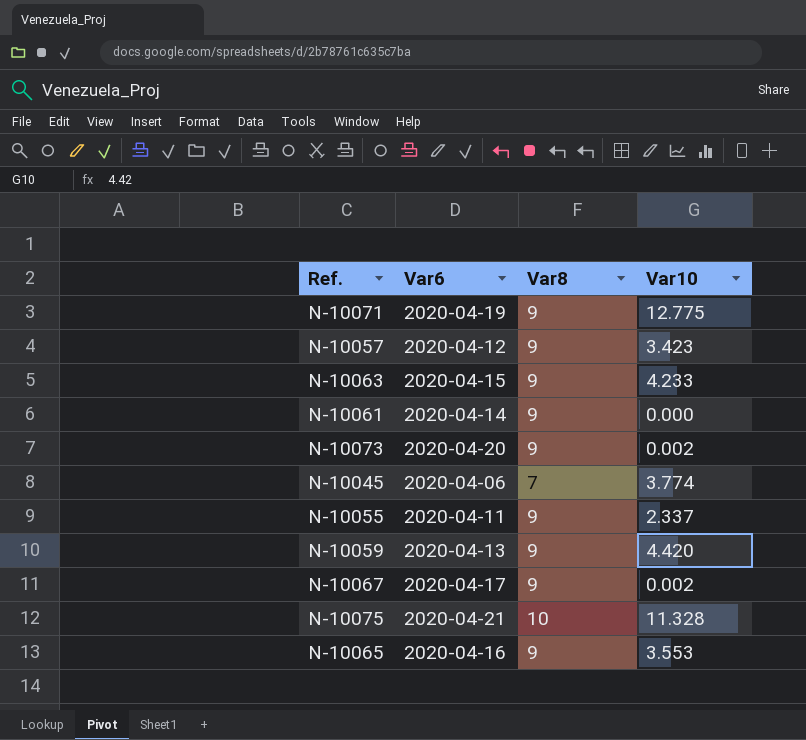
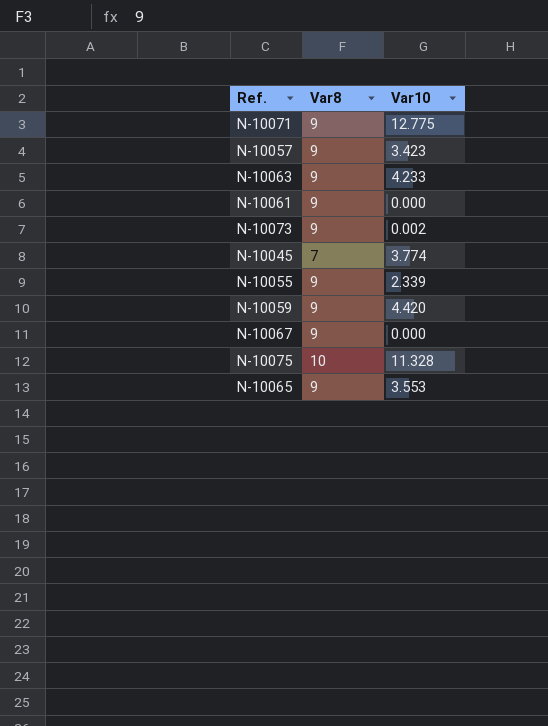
column Var6 | position: 2 -> none
N-10055 | Var10: 2.337 -> 2.339
N-10067 | Var10: 0.002 -> 0.000

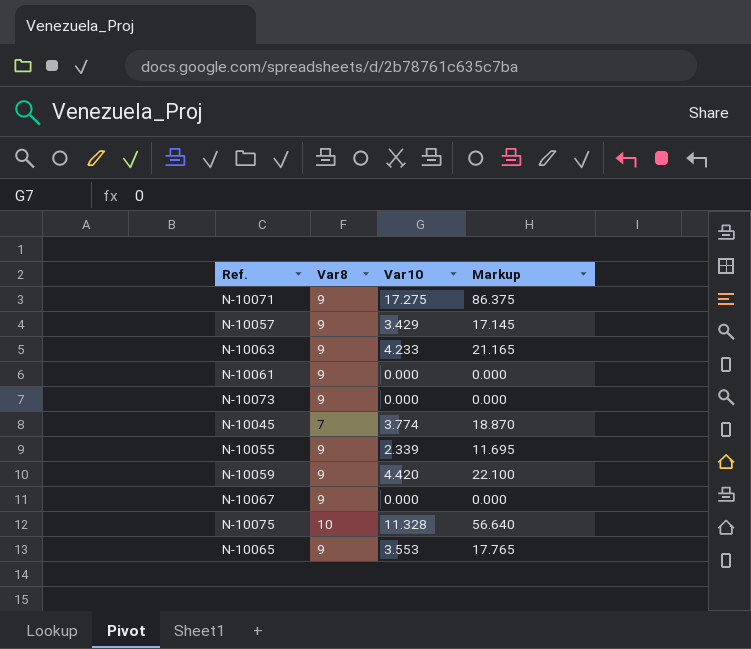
column Markup | formula: none -> [Var10] * 5
N-10071 | Var10: 12.775 -> 17.275
N-10057 | Var10: 3.423 -> 3.429
N-10073 | Var10: 0.002 -> 0.000

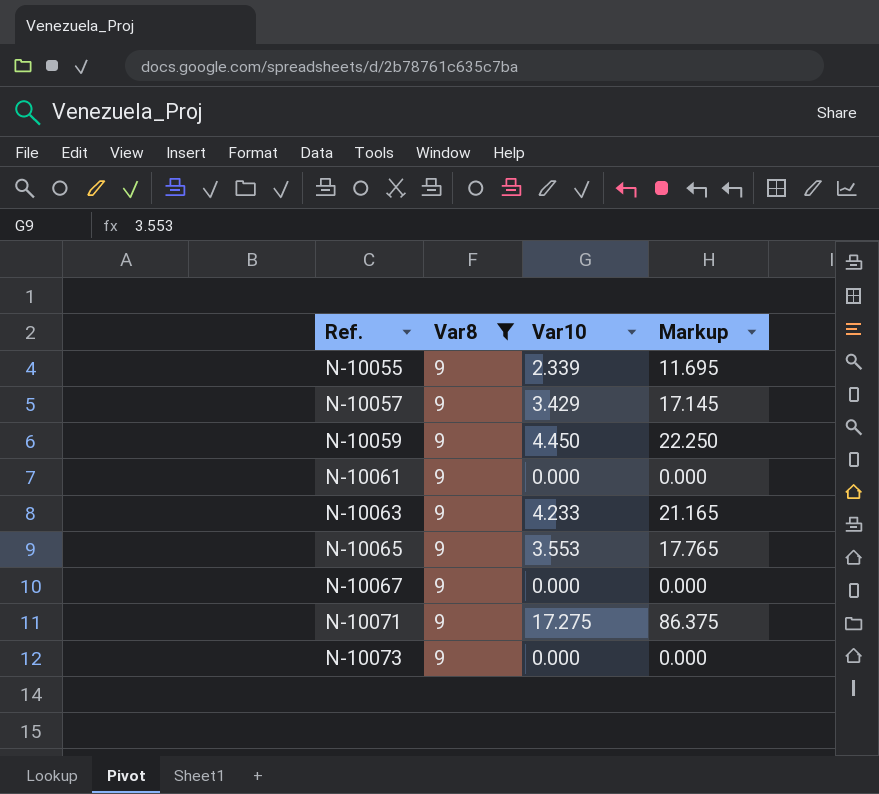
filter: none -> Var8 = 9
row order: none -> Ref. ascending
N-10059 | Var10: 4.420 -> 4.450
N-10059 | Markup: 22.100 -> 22.250

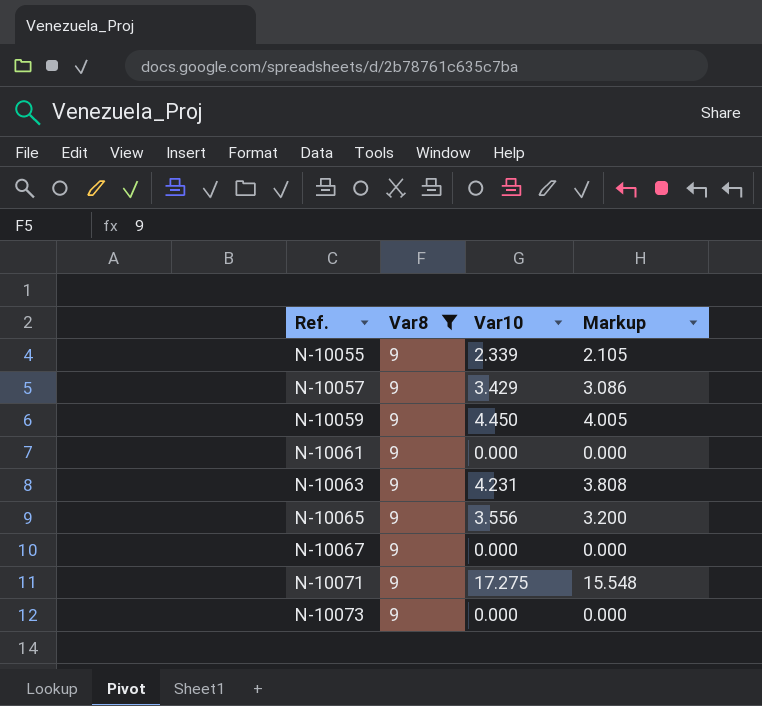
column Markup | formula: [Var10] * 5 -> [Var10] * 0.9
N-10063 | Var10: 4.233 -> 4.231
N-10065 | Var10: 3.553 -> 3.556

